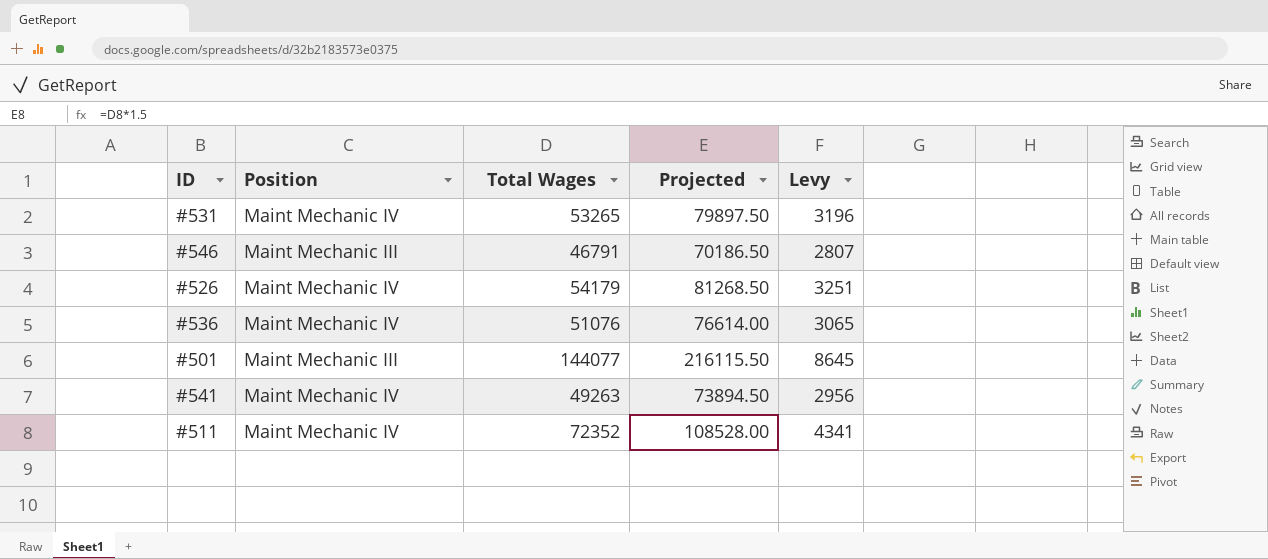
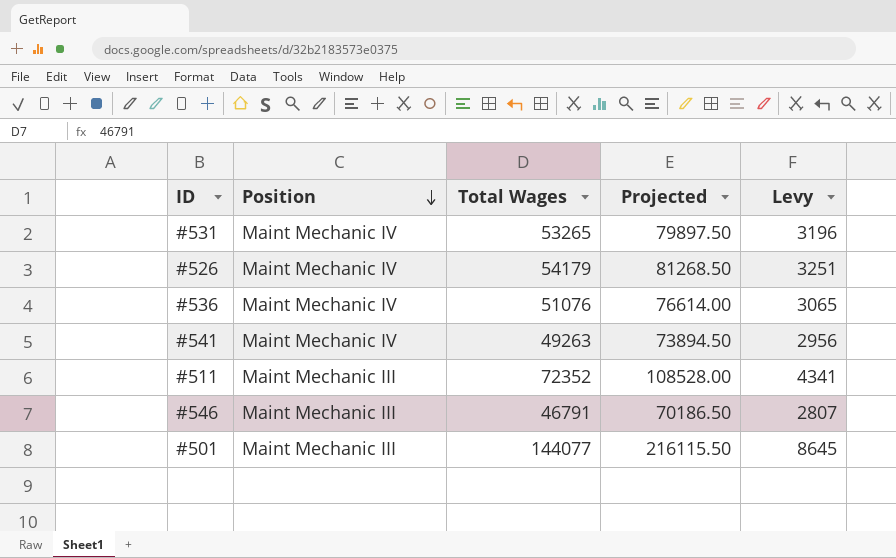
row order: none -> Position descending
#511 | Position: Maint Mechanic IV -> Maint Mechanic III

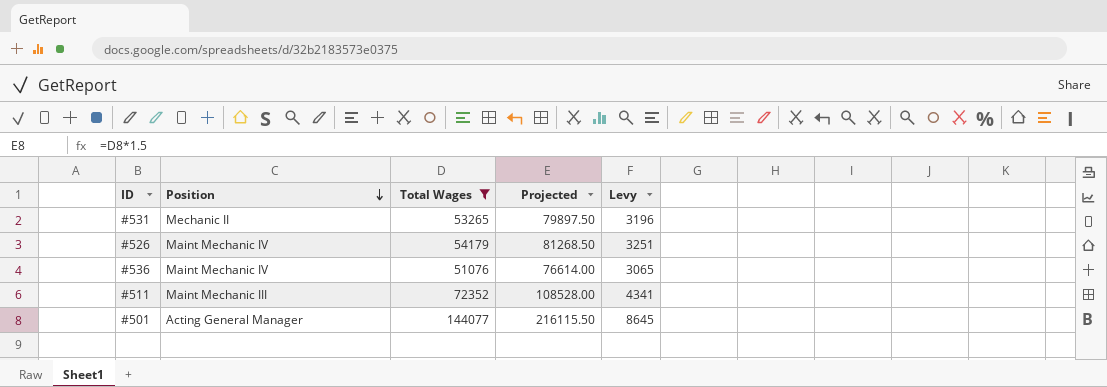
filter: none -> Total Wages >= 51076
#531 | Position: Maint Mechanic IV -> Mechanic II
#501 | Position: Maint Mechanic III -> Acting General Manager

